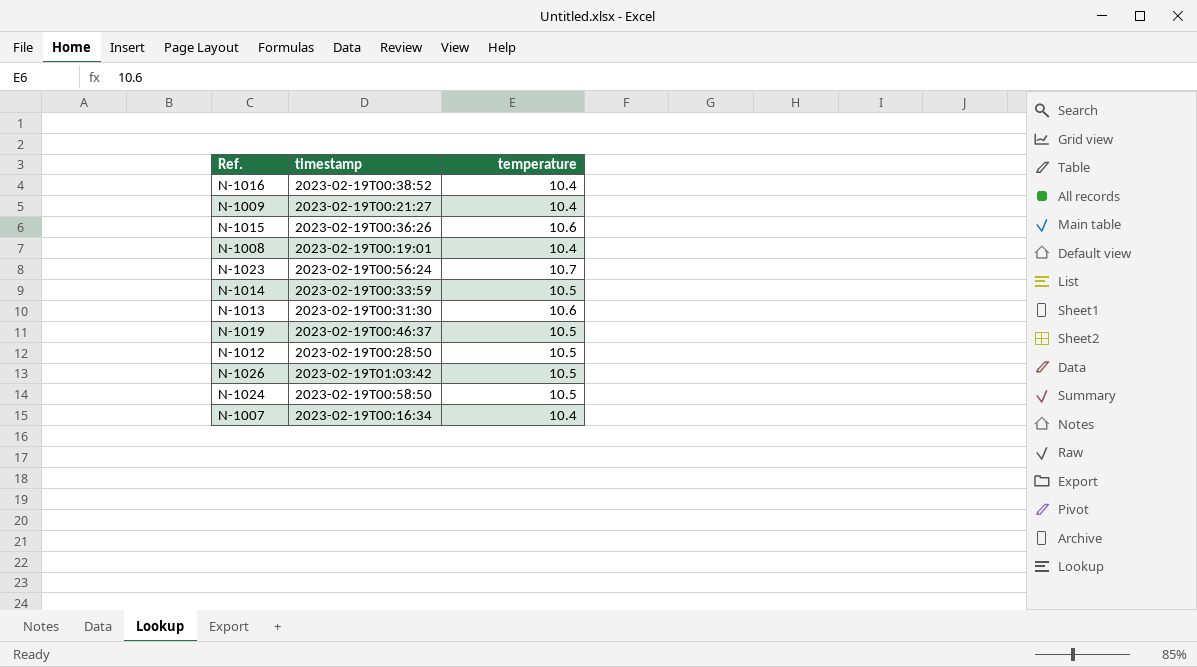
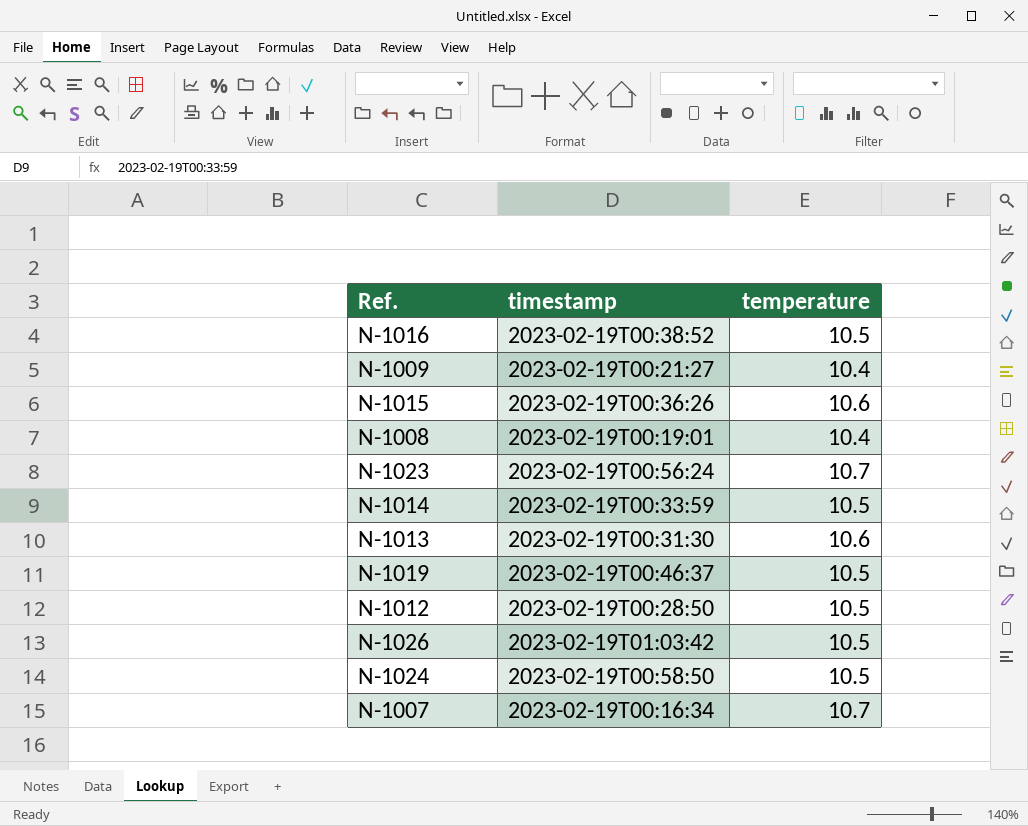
N-1016 | temperature: 10.4 -> 10.5
N-1007 | temperature: 10.4 -> 10.7

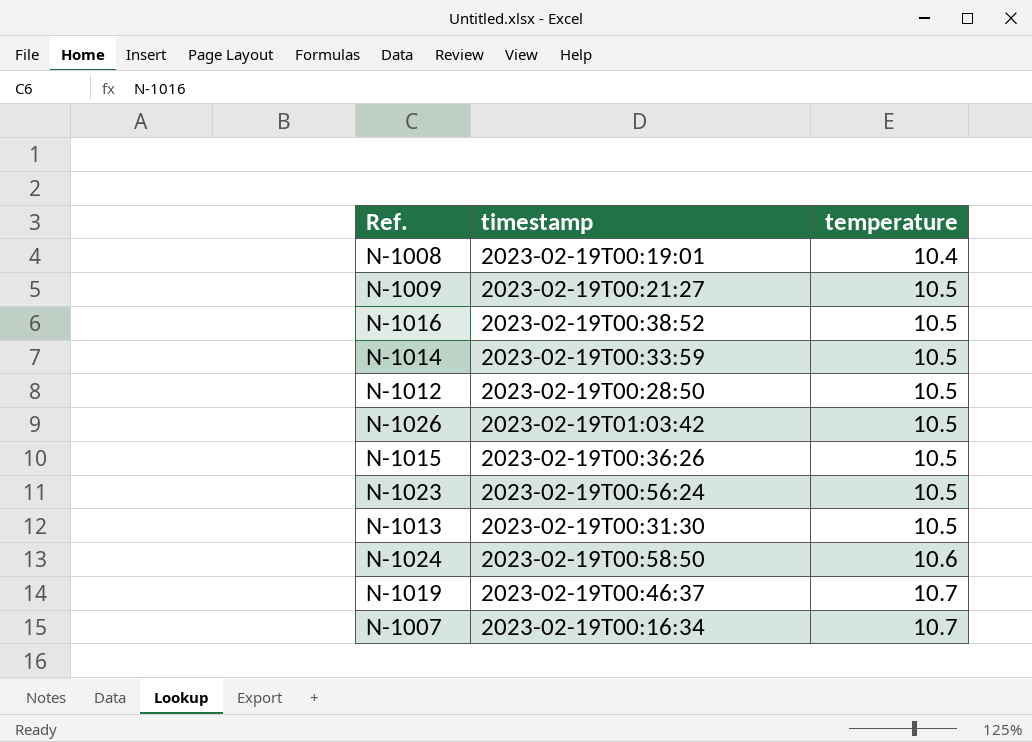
row order: none -> temperature ascending
N-1009 | temperature: 10.4 -> 10.5
N-1015 | temperature: 10.6 -> 10.5
N-1023 | temperature: 10.7 -> 10.5
N-1013 | temperature: 10.6 -> 10.5
N-1024 | temperature: 10.5 -> 10.6
N-1019 | temperature: 10.5 -> 10.7

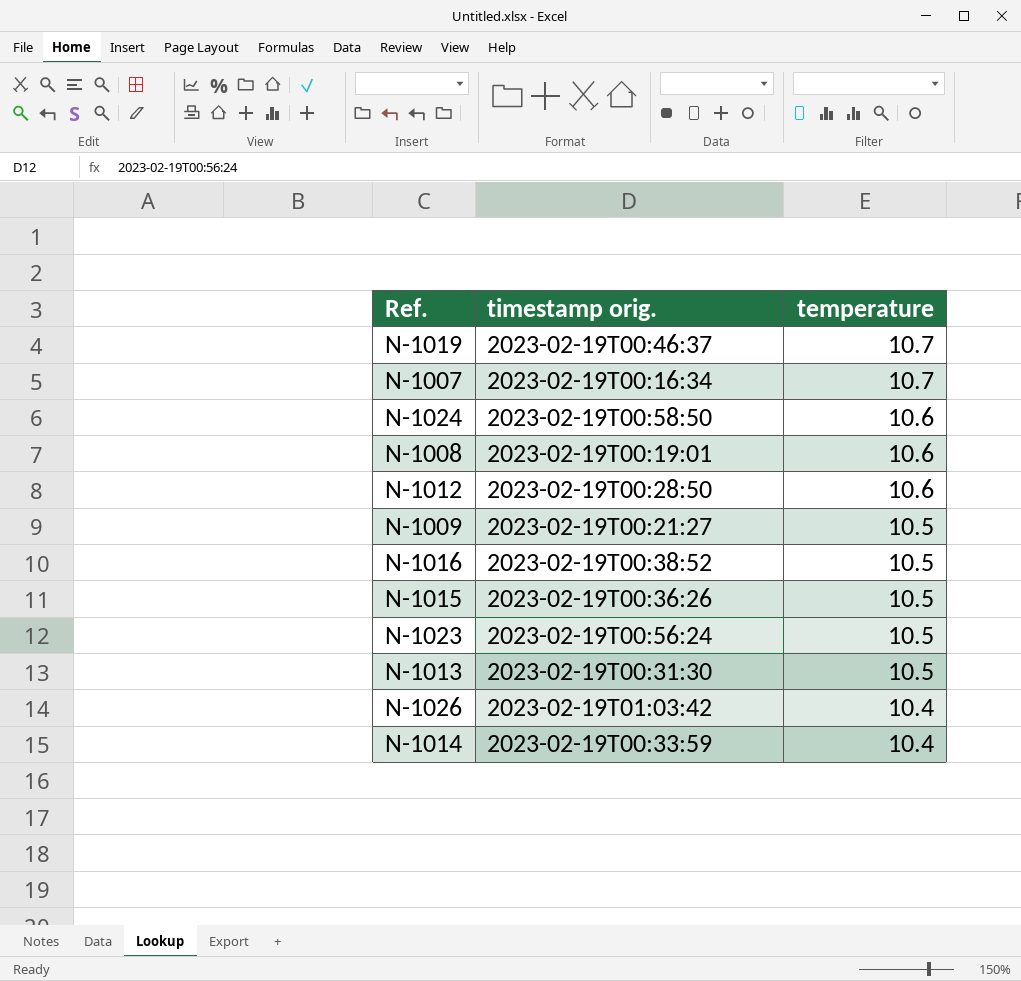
row order: temperature ascending -> temperature descending
column name: timestamp -> timestamp orig.
N-1008 | temperature: 10.4 -> 10.6
N-1012 | temperature: 10.5 -> 10.6
N-1026 | temperature: 10.5 -> 10.4
N-1014 | temperature: 10.5 -> 10.4

